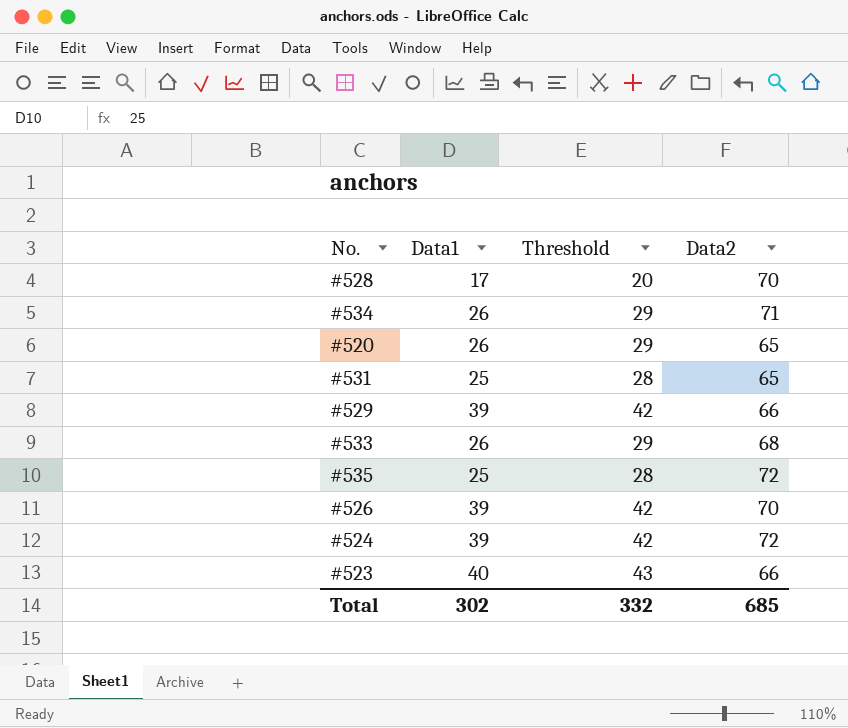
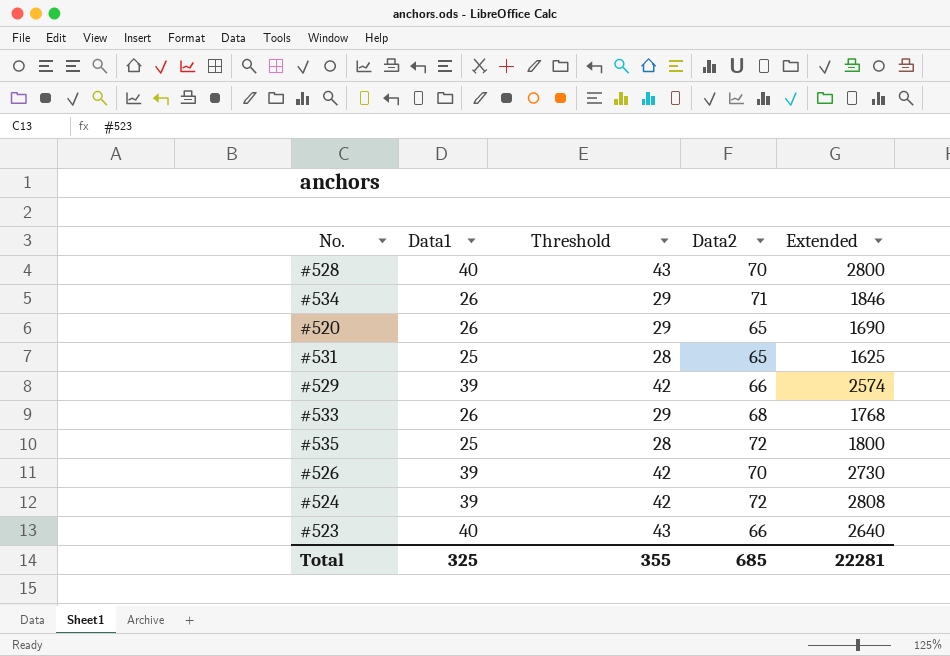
column Extended | formula: none -> [Data1] * [Data2]
#528 | Data1: 17 -> 40
#528 | Threshold: 20 -> 43
Total | Data1: 302 -> 325
Total | Threshold: 332 -> 355

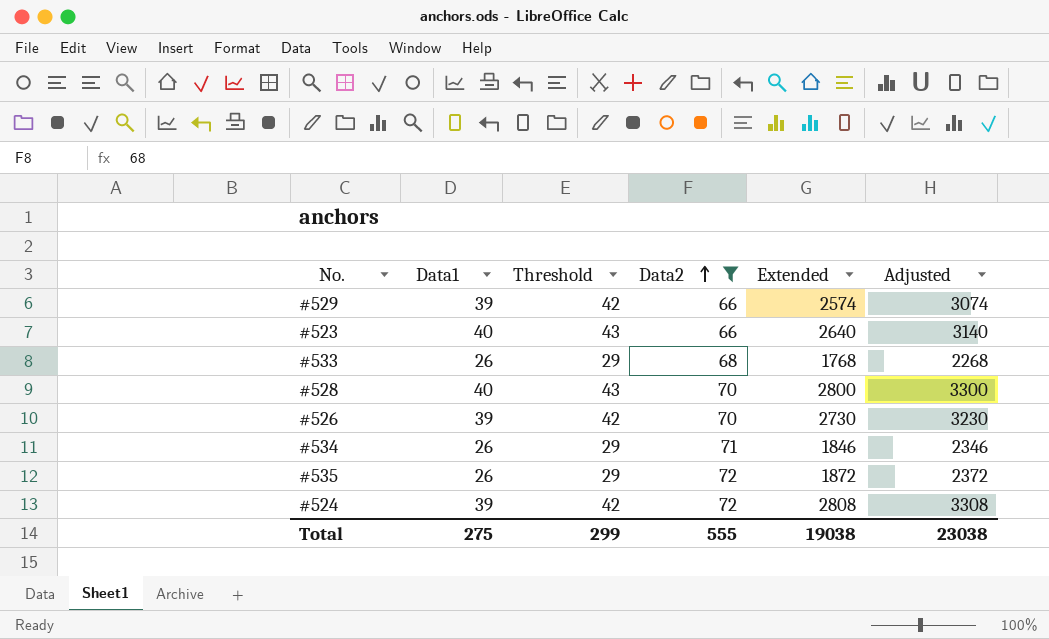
filter: none -> Data2 != 65
row order: none -> Data2 ascending
column Adjusted | formula: none -> [Extended] + 500
#535 | Data1: 25 -> 26
#535 | Threshold: 28 -> 29
#535 | Extended: 1800 -> 1872
Total | Data1: 325 -> 275
Total | Threshold: 355 -> 299
Total | Data2: 685 -> 555
Total | Extended: 22281 -> 19038

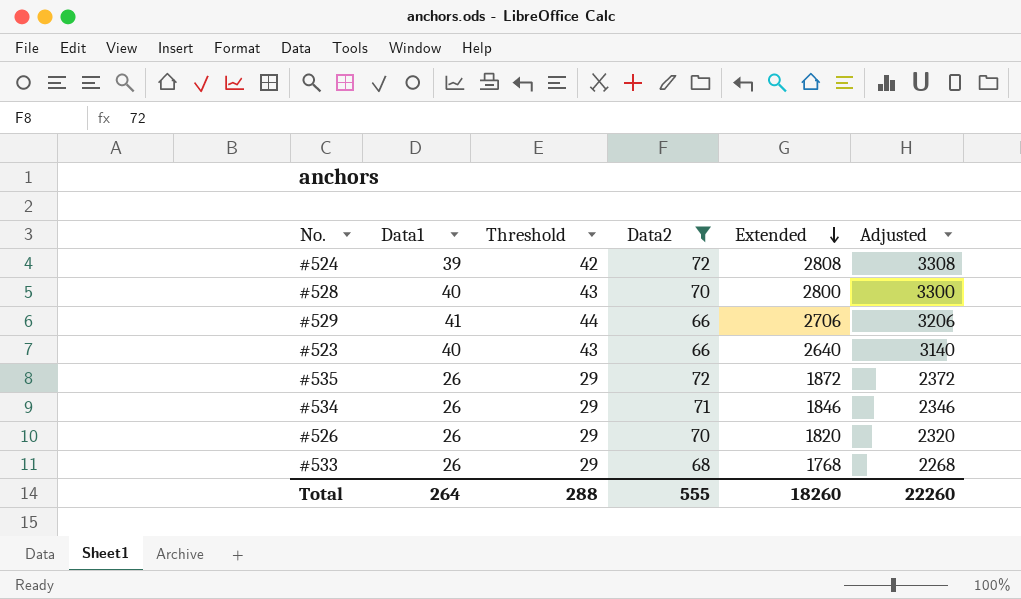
row order: Data2 ascending -> Extended descending
#529 | Data1: 39 -> 41
#529 | Threshold: 42 -> 44
#529 | Extended: 2574 -> 2706
#529 | Adjusted: 3074 -> 3206
#526 | Data1: 39 -> 26
#526 | Threshold: 42 -> 29
#526 | Extended: 2730 -> 1820
#526 | Adjusted: 3230 -> 2320
Total | Data1: 275 -> 264
Total | Threshold: 299 -> 288
Total | Extended: 19038 -> 18260
Total | Adjusted: 23038 -> 22260

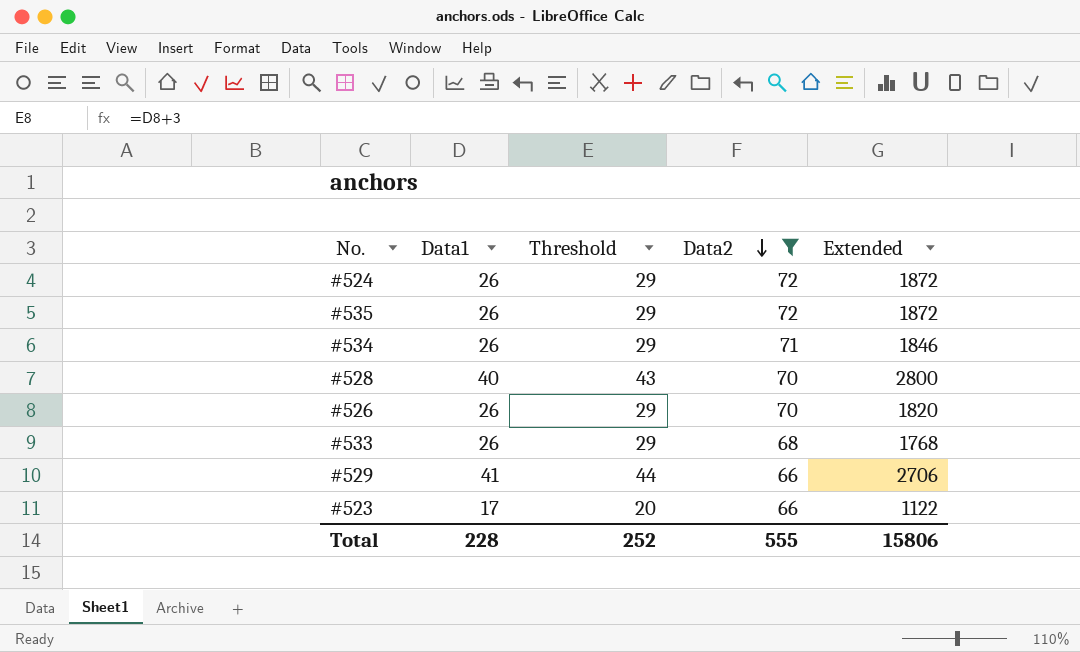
row order: Extended descending -> Data2 descending
column Adjusted | formula: [Extended] + 500 -> none
#524 | Data1: 39 -> 26
#524 | Threshold: 42 -> 29
#524 | Extended: 2808 -> 1872
#523 | Data1: 40 -> 17
#523 | Threshold: 43 -> 20
#523 | Extended: 2640 -> 1122
Total | Data1: 264 -> 228
Total | Threshold: 288 -> 252
Total | Extended: 18260 -> 15806

